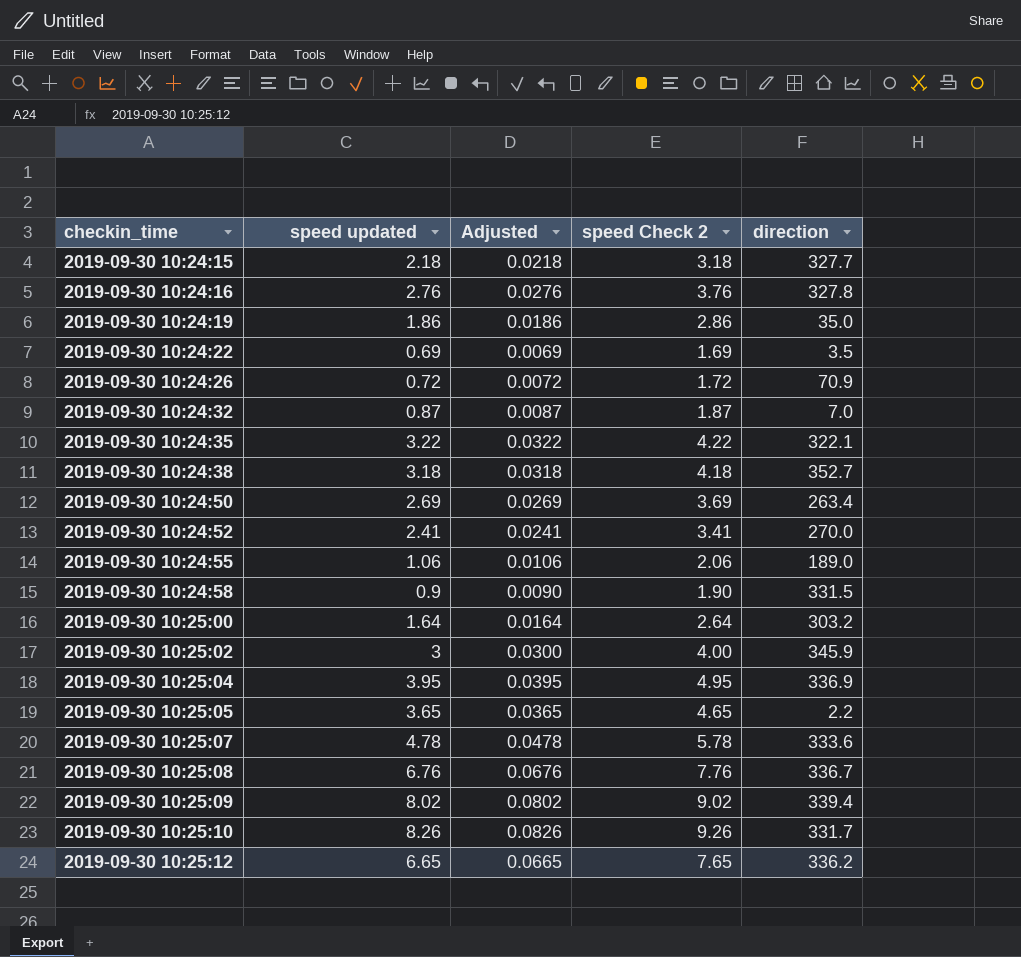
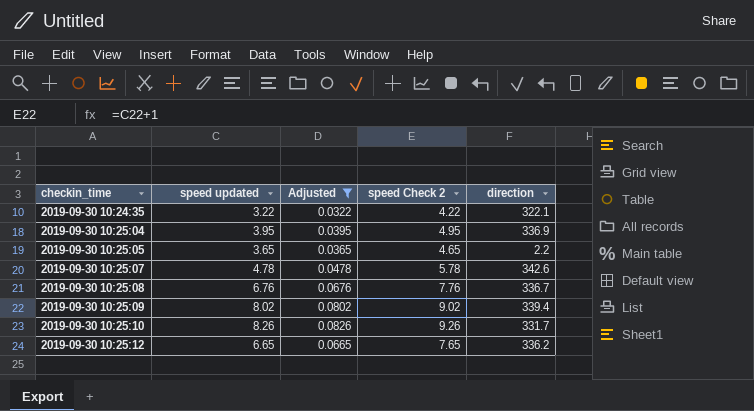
filter: none -> Adjusted >= 0.0322
2019-09-30 10:25:07 | direction: 333.6 -> 342.6

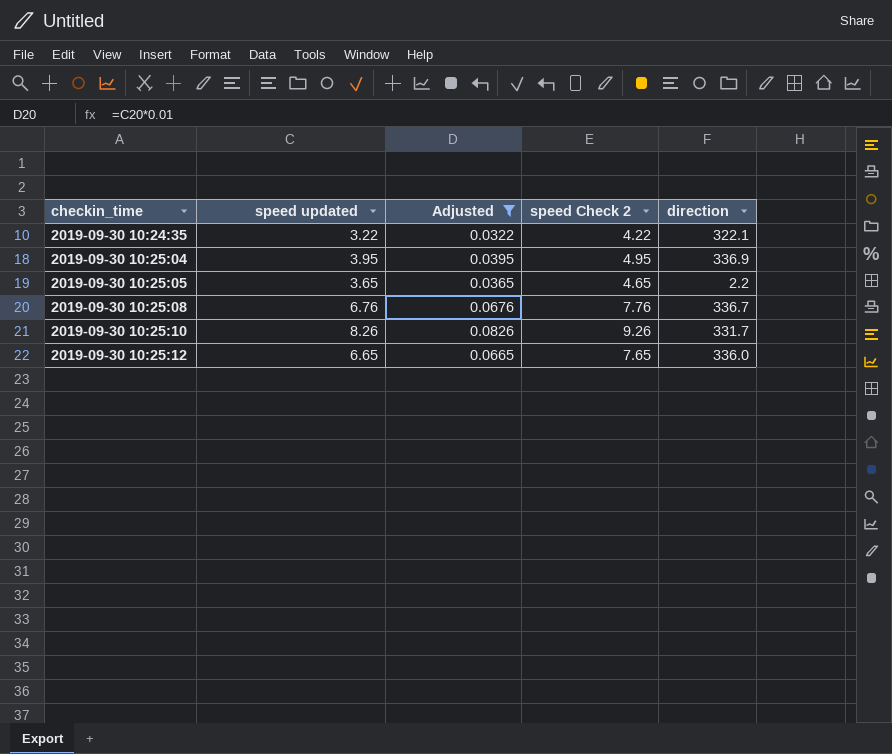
row 2019-09-30 10:25:07: 4.78 | 0.0478 | 5.78 | 342.6 -> none
row 2019-09-30 10:25:09: 8.02 | 0.0802 | 9.02 | 339.4 -> none
2019-09-30 10:25:12 | direction: 336.2 -> 336.0

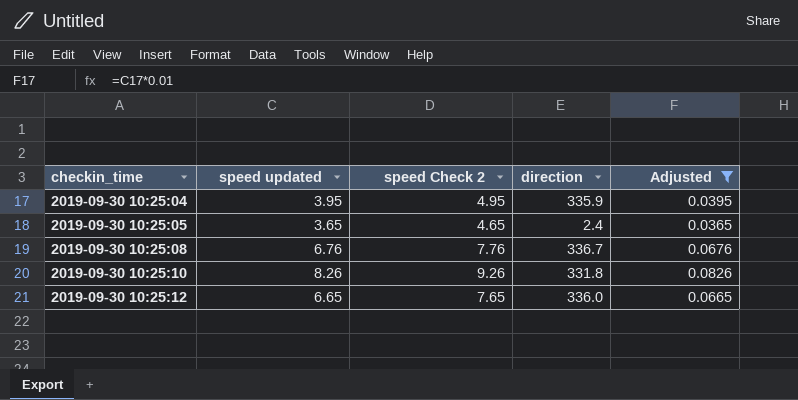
column Adjusted | position: 3 -> 5
row 2019-09-30 10:24:35: 3.22 | 0.0322 | 4.22 | 322.1 -> none
2019-09-30 10:25:04 | direction: 336.9 -> 335.9
2019-09-30 10:25:05 | direction: 2.2 -> 2.4
2019-09-30 10:25:10 | direction: 331.7 -> 331.8

